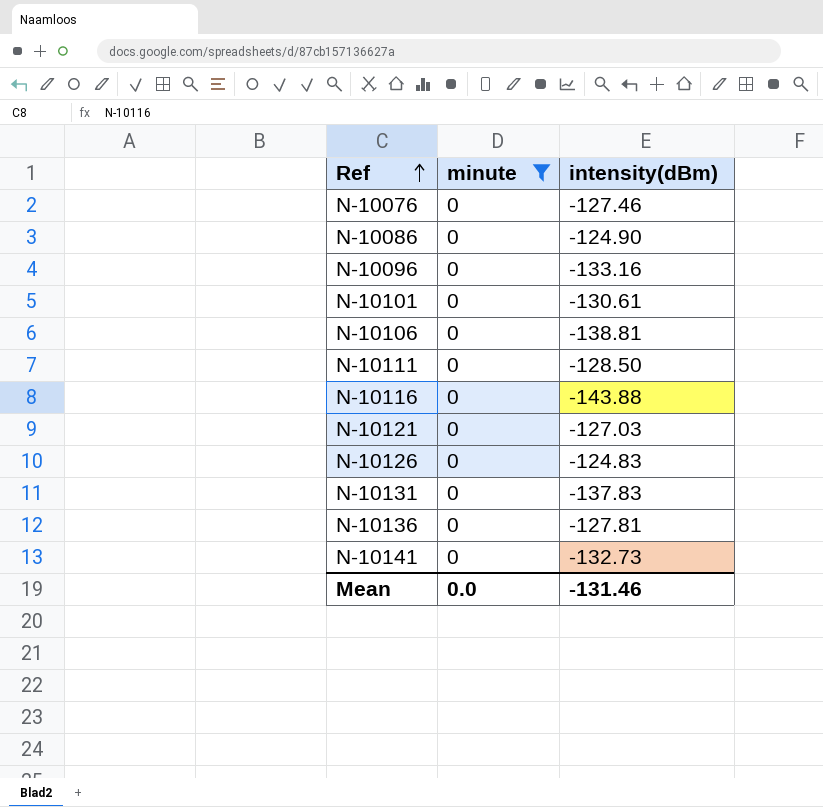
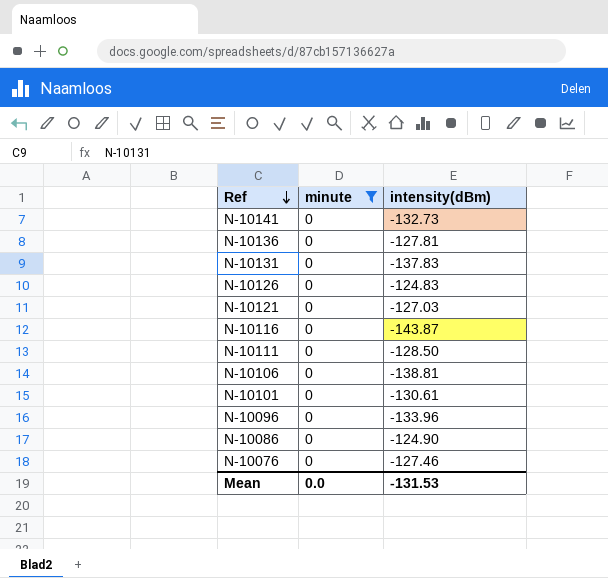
row order: Ref ascending -> Ref descending
N-10116 | intensity(dBm): -143.88 -> -143.87
N-10096 | intensity(dBm): -133.16 -> -133.96
Mean | intensity(dBm): -131.46 -> -131.53

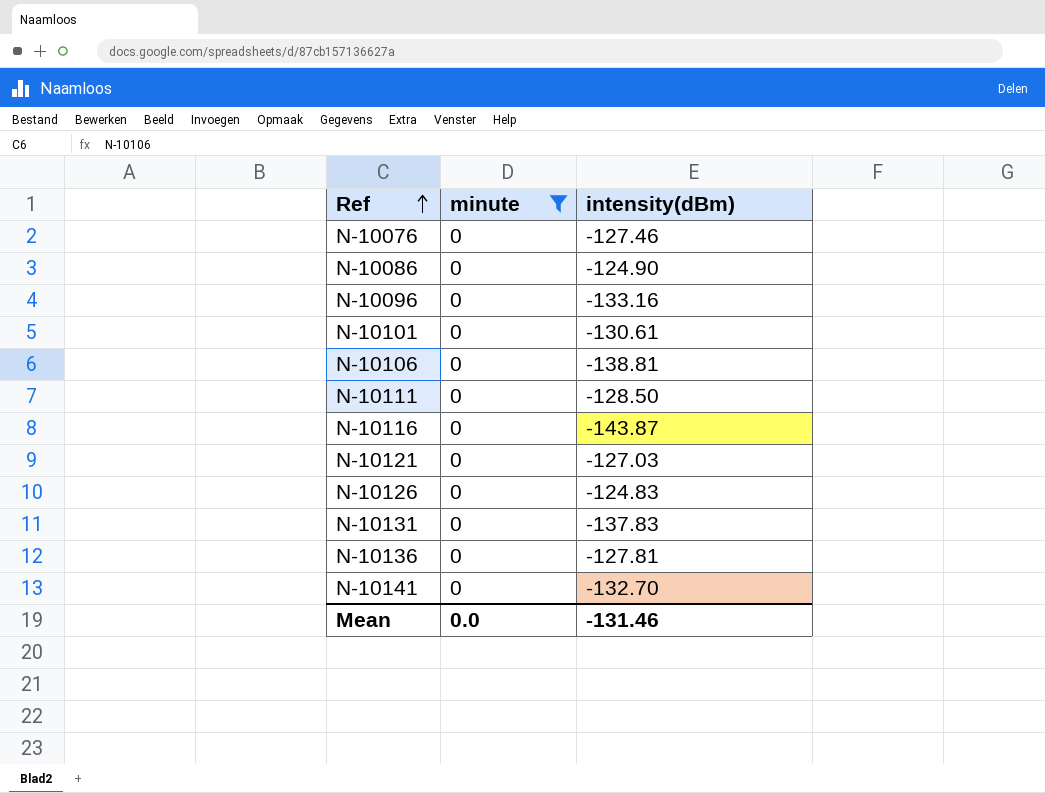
row order: Ref descending -> Ref ascending
N-10096 | intensity(dBm): -133.96 -> -133.16
N-10141 | intensity(dBm): -132.73 -> -132.70
Mean | intensity(dBm): -131.53 -> -131.46

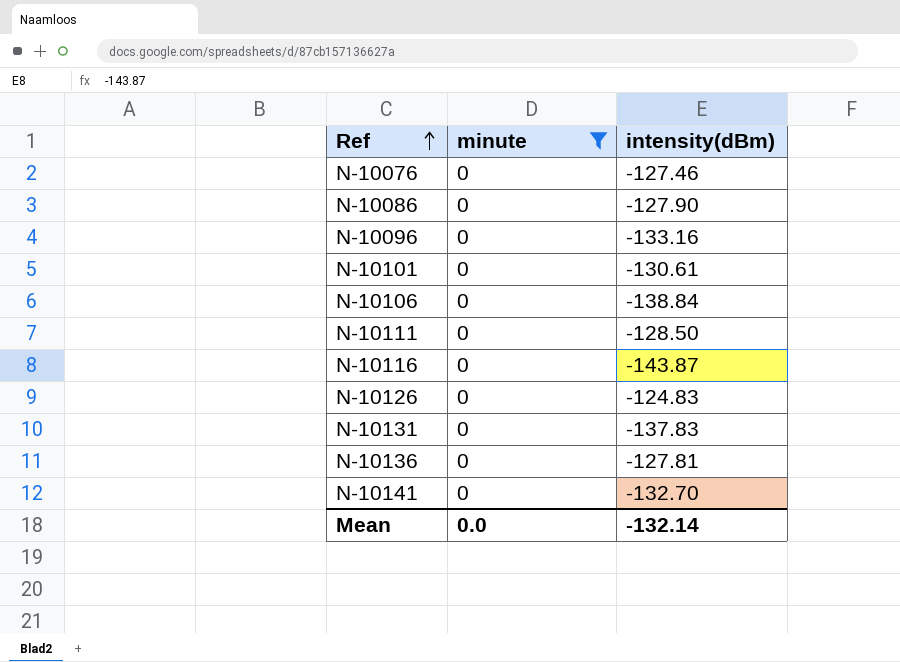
row N-10121: 0 | -127.03 -> none
N-10086 | intensity(dBm): -124.90 -> -127.90
N-10106 | intensity(dBm): -138.81 -> -138.84
Mean | intensity(dBm): -131.46 -> -132.14

